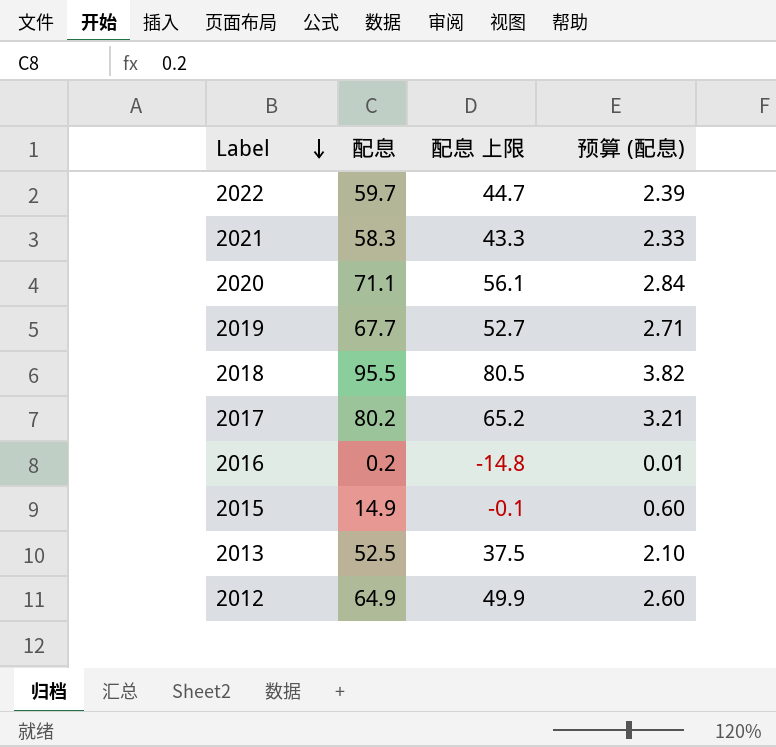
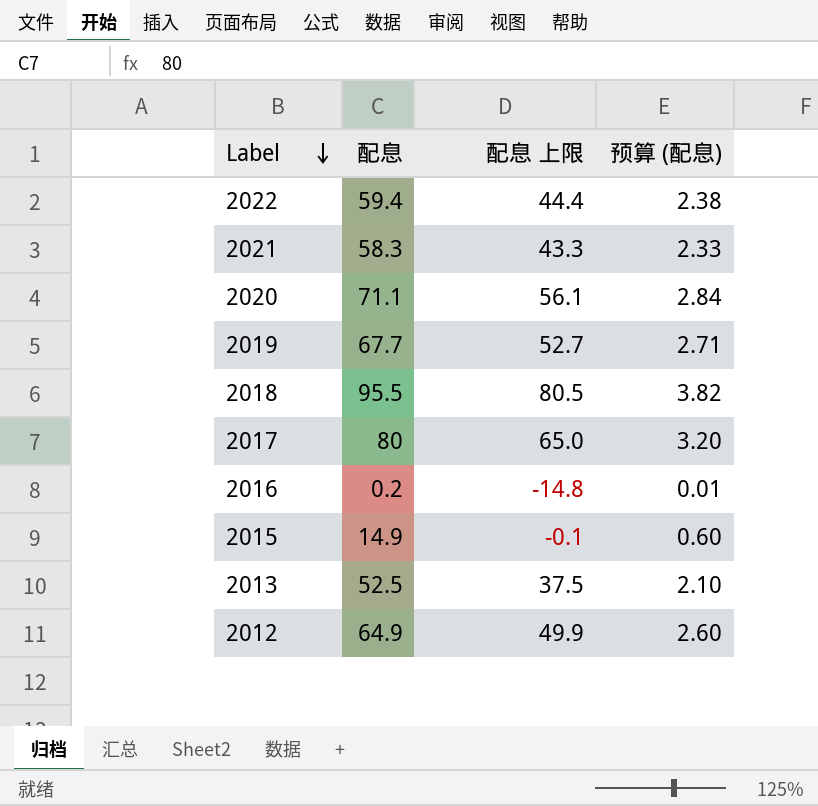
2022 | 配息: 59.7 -> 59.4
2022 | 配息 上限: 44.7 -> 44.4
2022 | 预算 (配息): 2.39 -> 2.38
2017 | 配息: 80.2 -> 80
2017 | 配息 上限: 65.2 -> 65.0
2017 | 预算 (配息): 3.21 -> 3.20

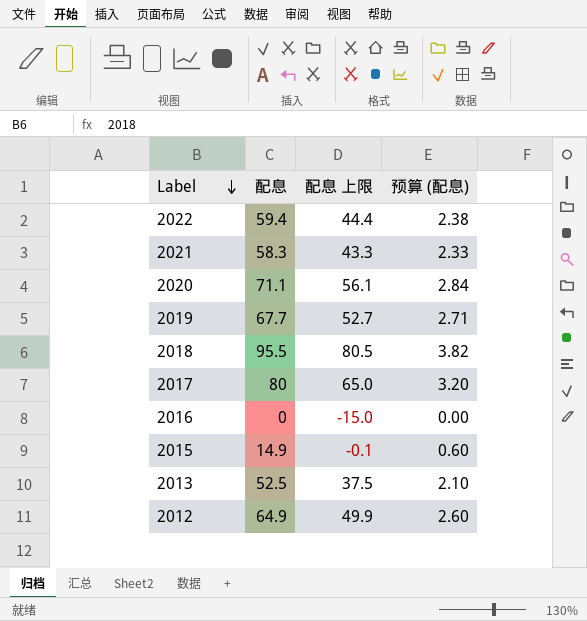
2016 | 配息: 0.2 -> 0
2016 | 配息 上限: -14.8 -> -15.0
2016 | 预算 (配息): 0.01 -> 0.00

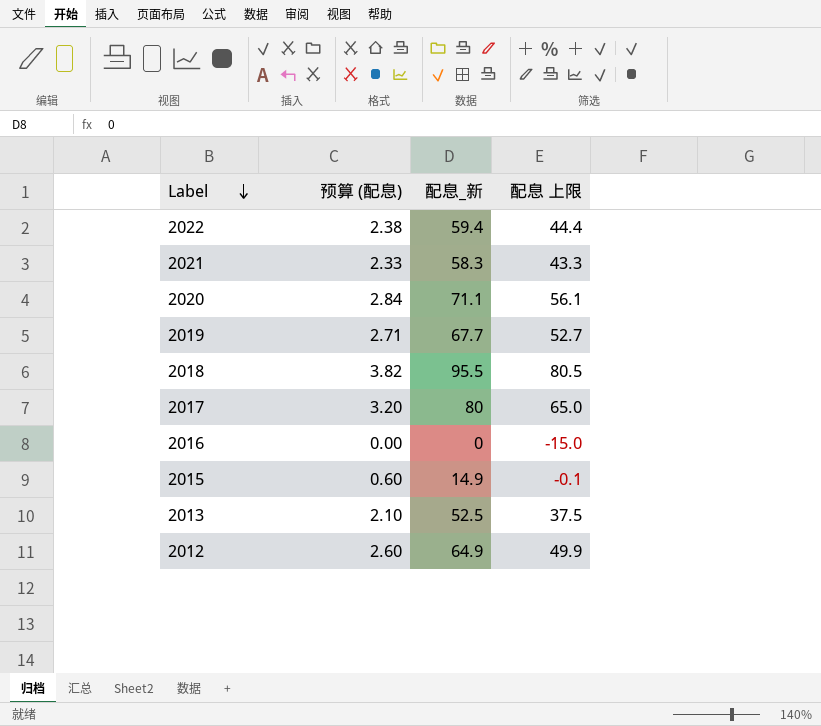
column 预算 (配息) | position: 4 -> 2
column name: 配息 -> 配息_新

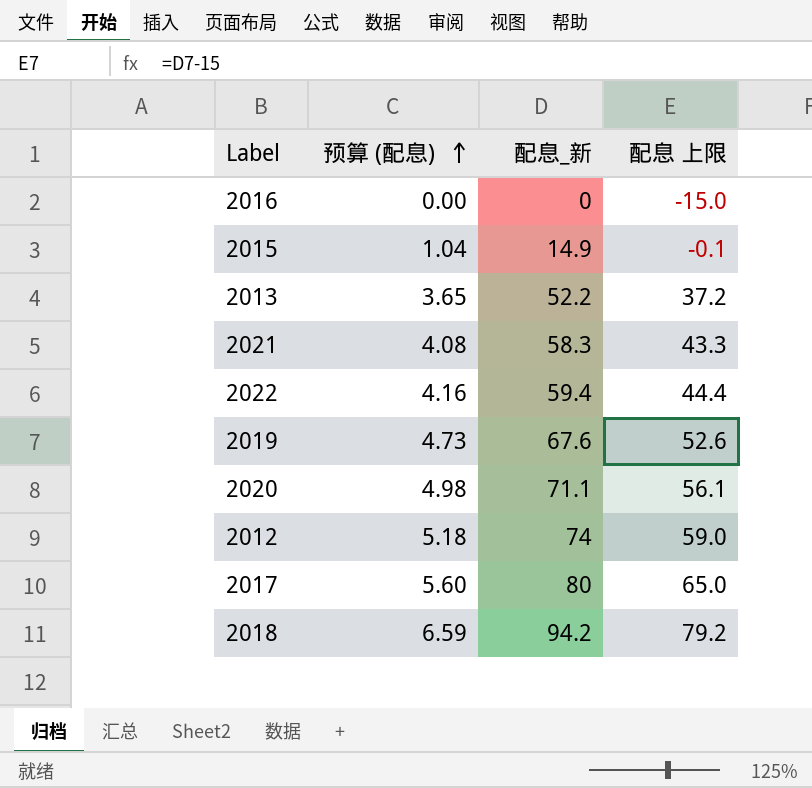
row order: Label descending -> 预算 (配息) ascending
column 预算 (配息) | formula: [配息_新] * 0.04 -> [配息_新] * 0.07
2013 | 配息_新: 52.5 -> 52.2
2013 | 配息 上限: 37.5 -> 37.2
2019 | 配息_新: 67.7 -> 67.6
2019 | 配息 上限: 52.7 -> 52.6
2012 | 配息_新: 64.9 -> 74
2012 | 配息 上限: 49.9 -> 59.0
2018 | 配息_新: 95.5 -> 94.2
2018 | 配息 上限: 80.5 -> 79.2

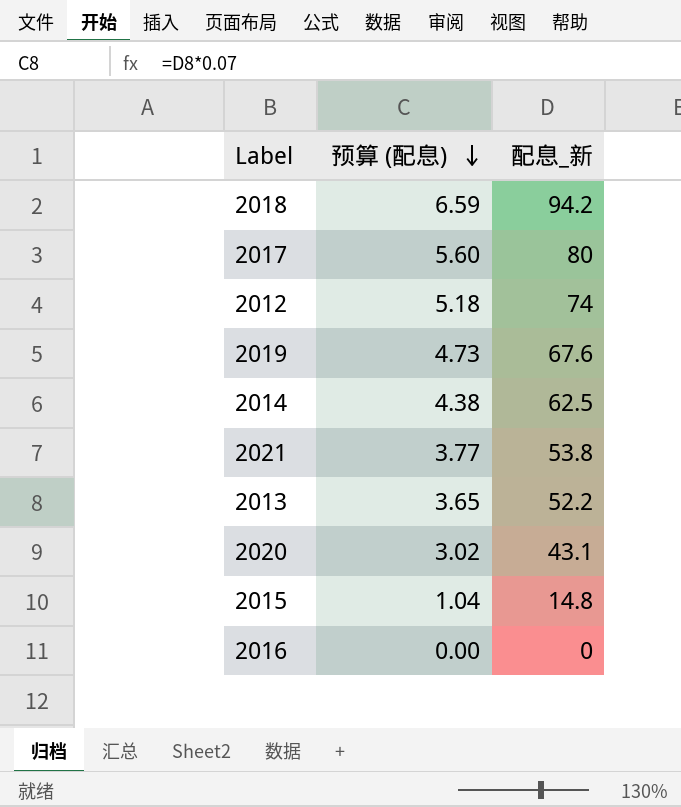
row order: 预算 (配息) ascending -> 预算 (配息) descending
column 配息 上限 | formula: [配息_新] - 15 -> none
row 2022: 4.16 | 59.4 | 44.4 -> none
row 2014: none -> 4.38 | 62.5
2021 | 预算 (配息): 4.08 -> 3.77
2021 | 配息_新: 58.3 -> 53.8
2020 | 预算 (配息): 4.98 -> 3.02
2020 | 配息_新: 71.1 -> 43.1
2015 | 配息_新: 14.9 -> 14.8

